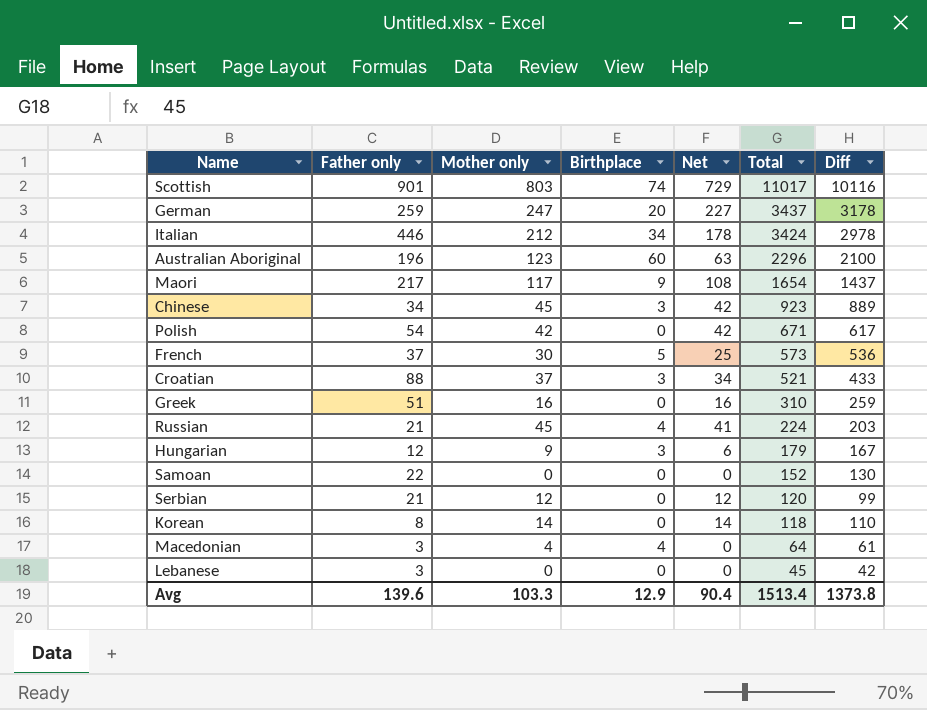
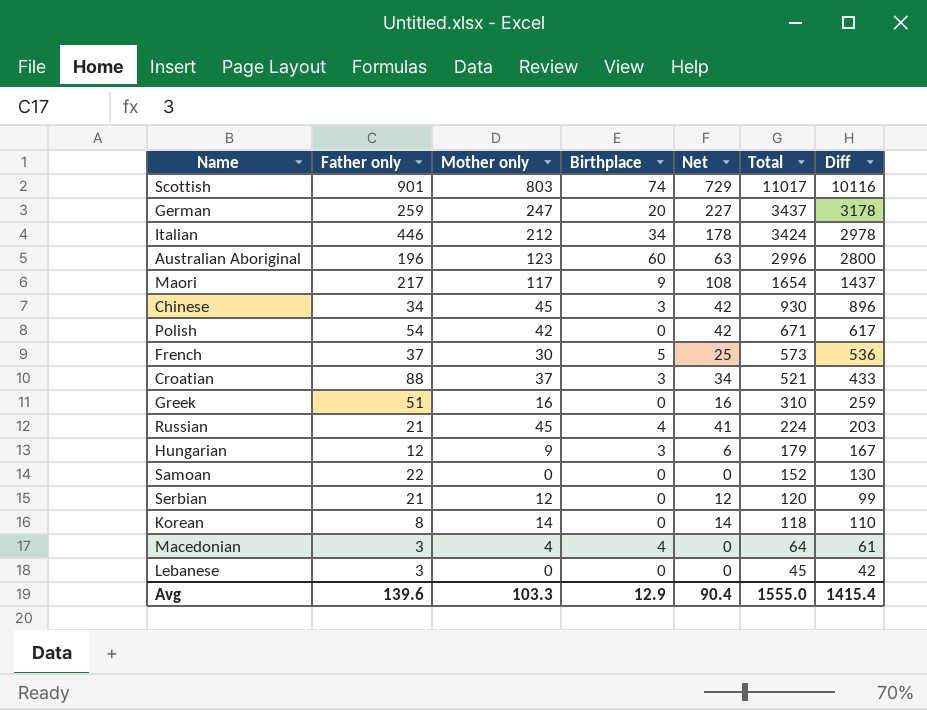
Australian Aboriginal | Total: 2296 -> 2996
Australian Aboriginal | Diff: 2100 -> 2800
Chinese | Total: 923 -> 930
Chinese | Diff: 889 -> 896
Avg | Total: 1513.4 -> 1555.0
Avg | Diff: 1373.8 -> 1415.4

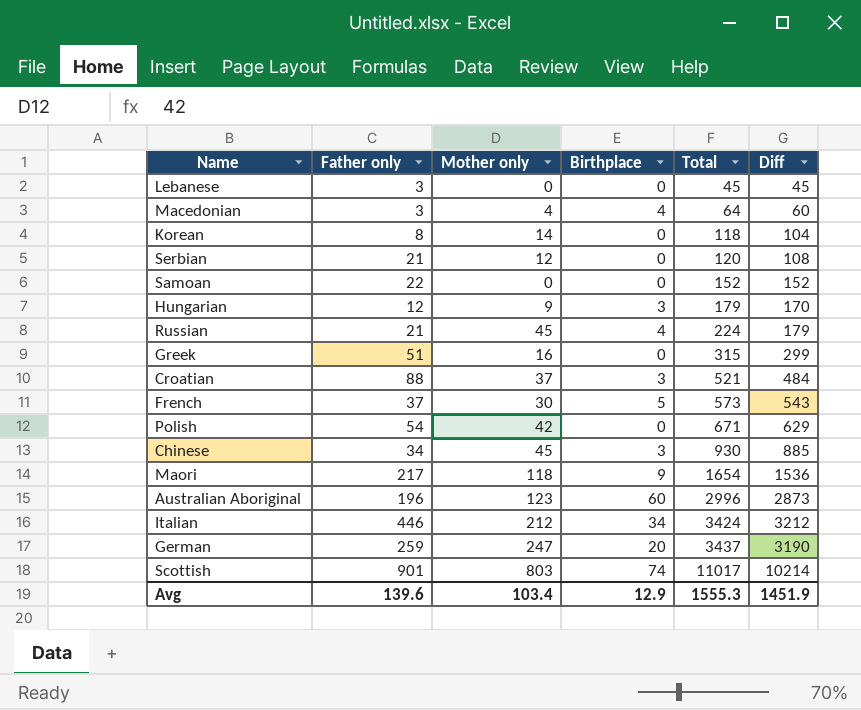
row order: Total descending -> Total ascending
column Net | formula: [Mother only] - [Birthplace] -> none
column Diff | formula: [Total] - [Father only] -> [Total] - [Mother only]
Greek | Total: 310 -> 315
Maori | Mother only: 117 -> 118
Avg | Mother only: 103.3 -> 103.4
Avg | Total: 1555.0 -> 1555.3
Avg | Diff: 1415.4 -> 1451.9

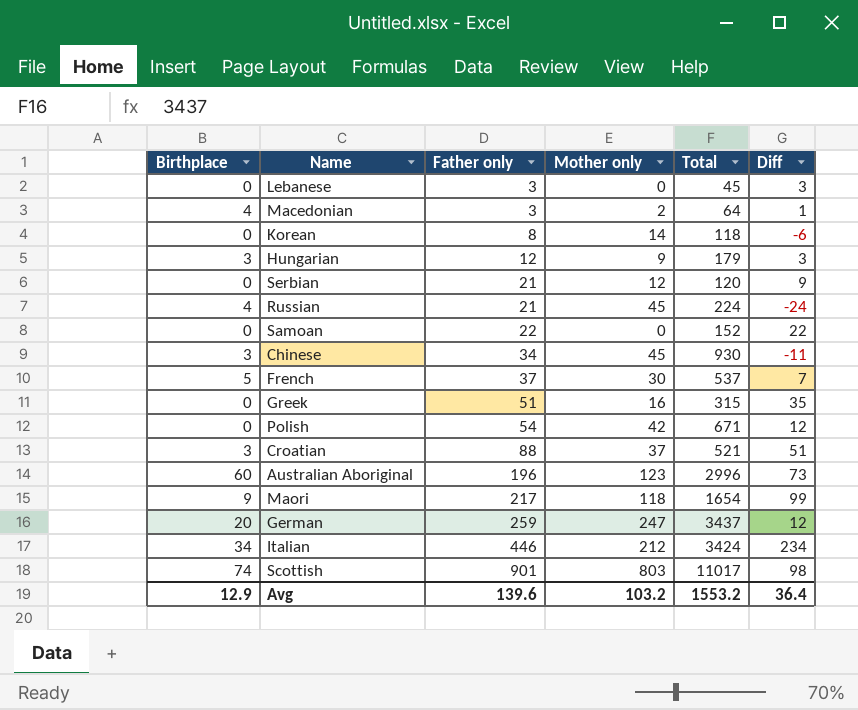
row order: Total ascending -> Father only ascending
column Birthplace | position: 4 -> 1
column Diff | formula: [Total] - [Mother only] -> [Father only] - [Mother only]
Macedonian | Mother only: 4 -> 2
French | Total: 573 -> 537
Avg | Mother only: 103.4 -> 103.2
Avg | Total: 1555.3 -> 1553.2
Avg | Diff: 1451.9 -> 36.4

